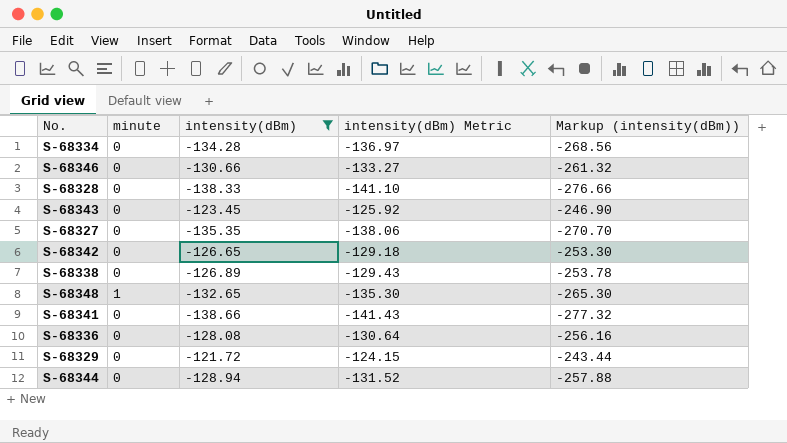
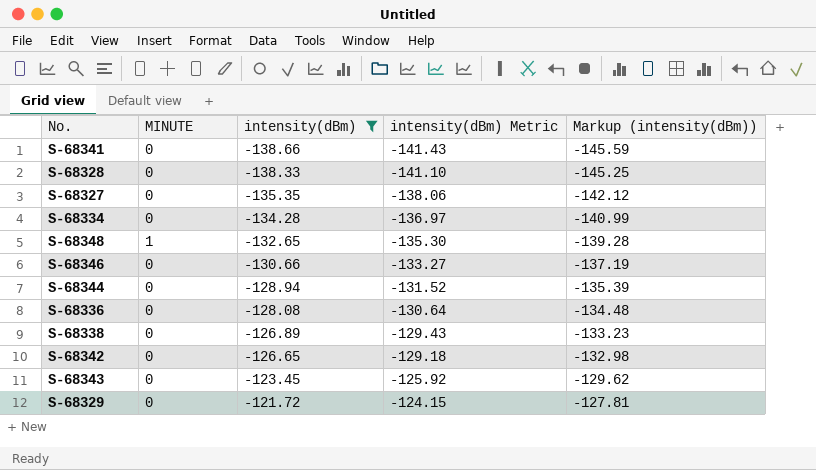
row order: none -> intensity(dBm) ascending
column name: minute -> MINUTE
column Markup (intensity(dBm)) | formula: [intensity(dBm)] * 2 -> [intensity(dBm)] * 1.05

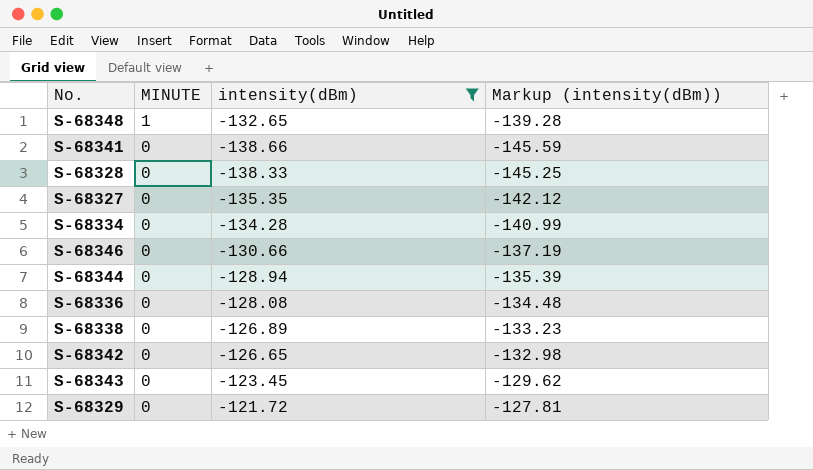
row order: intensity(dBm) ascending -> MINUTE descending
column intensity(dBm) Metric | formula: [intensity(dBm)] * 1.02 -> none

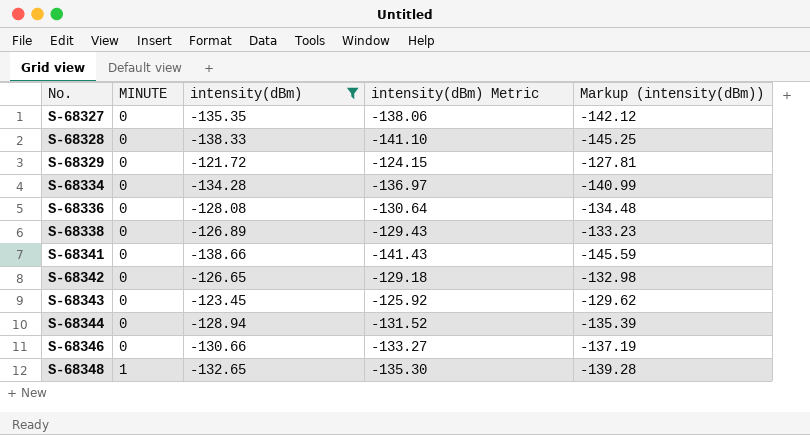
row order: MINUTE descending -> No. ascending
column intensity(dBm) Metric | formula: none -> [intensity(dBm)] * 1.02

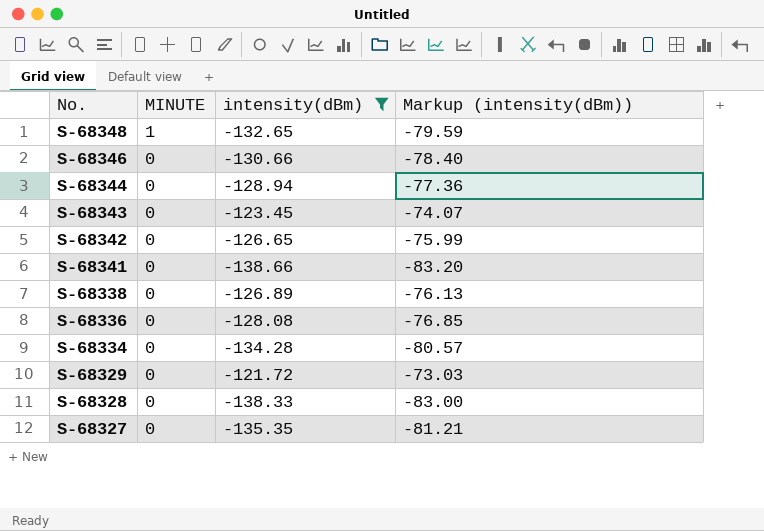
row order: No. ascending -> No. descending
column intensity(dBm) Metric | formula: [intensity(dBm)] * 1.02 -> none
column Markup (intensity(dBm)) | formula: [intensity(dBm)] * 1.05 -> [intensity(dBm)] * 0.6

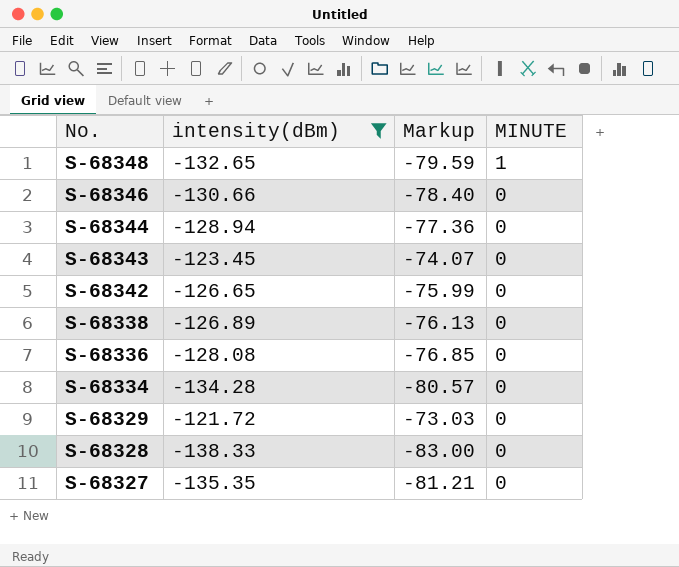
column name: Markup (intensity(dBm)) -> Markup
column MINUTE | position: 2 -> 4
row S-68341: 0 | -138.66 | -83.20 -> none

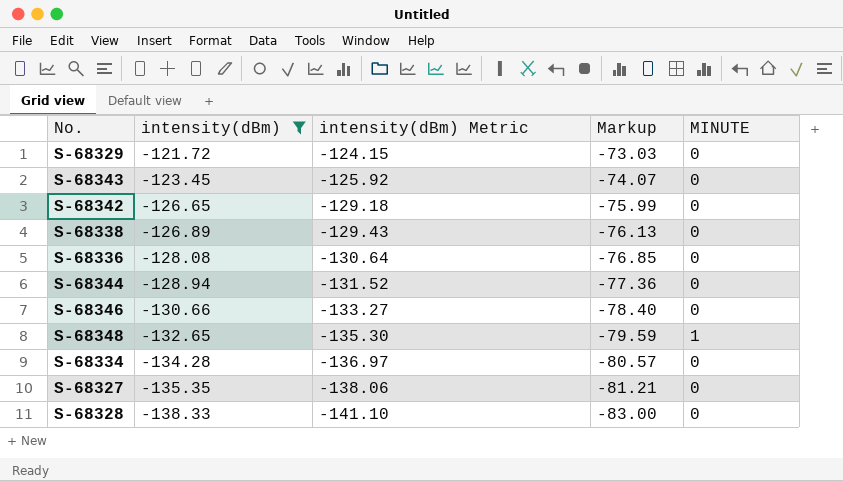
row order: No. descending -> intensity(dBm) descending
column intensity(dBm) Metric | formula: none -> [intensity(dBm)] * 1.02

